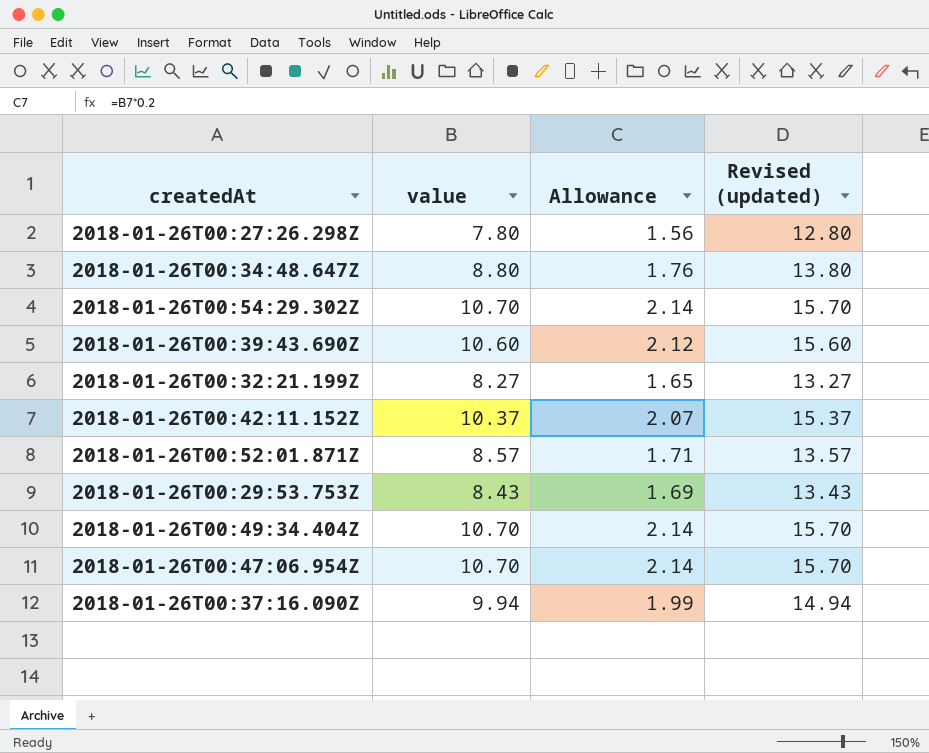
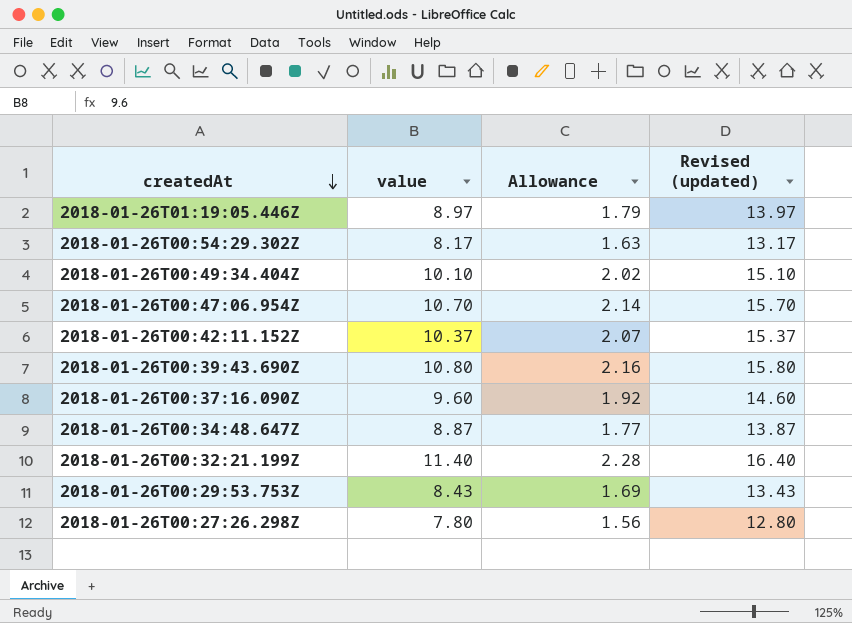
row order: none -> createdAt descending
row 2018-01-26T00:52:01.871Z: 8.57 | 1.71 | 13.57 -> none
row 2018-01-26T01:19:05.446Z: none -> 8.97 | 1.79 | 13.97
2018-01-26T00:54:29.302Z | value: 10.70 -> 8.17
2018-01-26T00:54:29.302Z | Allowance: 2.14 -> 1.63
2018-01-26T00:54:29.302Z | Revised (updated): 15.70 -> 13.17
2018-01-26T00:49:34.404Z | value: 10.70 -> 10.10
2018-01-26T00:49:34.404Z | Allowance: 2.14 -> 2.02
2018-01-26T00:49:34.404Z | Revised (updated): 15.70 -> 15.10
2018-01-26T00:39:43.690Z | value: 10.60 -> 10.80
2018-01-26T00:39:43.690Z | Allowance: 2.12 -> 2.16
2018-01-26T00:39:43.690Z | Revised (updated): 15.60 -> 15.80
2018-01-26T00:37:16.090Z | value: 9.94 -> 9.60
2018-01-26T00:37:16.090Z | Allowance: 1.99 -> 1.92
2018-01-26T00:37:16.090Z | Revised (updated): 14.94 -> 14.60
2018-01-26T00:34:48.647Z | value: 8.80 -> 8.87
2018-01-26T00:34:48.647Z | Allowance: 1.76 -> 1.77
2018-01-26T00:34:48.647Z | Revised (updated): 13.80 -> 13.87
2018-01-26T00:32:21.199Z | value: 8.27 -> 11.40
2018-01-26T00:32:21.199Z | Allowance: 1.65 -> 2.28
2018-01-26T00:32:21.199Z | Revised (updated): 13.27 -> 16.40

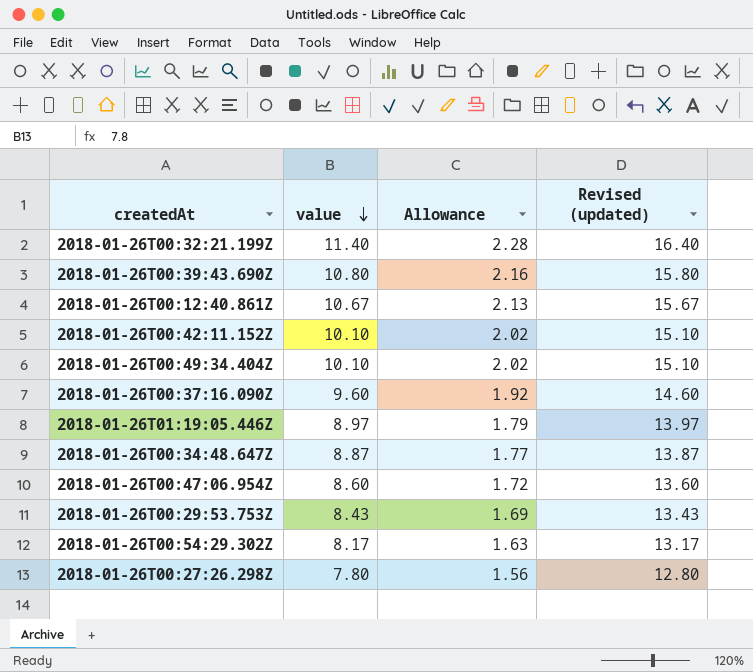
row order: createdAt descending -> value descending
row 2018-01-26T00:12:40.861Z: none -> 10.67 | 2.13 | 15.67
2018-01-26T00:42:11.152Z | value: 10.37 -> 10.10
2018-01-26T00:42:11.152Z | Allowance: 2.07 -> 2.02
2018-01-26T00:42:11.152Z | Revised (updated): 15.37 -> 15.10
2018-01-26T00:47:06.954Z | value: 10.70 -> 8.60
2018-01-26T00:47:06.954Z | Allowance: 2.14 -> 1.72
2018-01-26T00:47:06.954Z | Revised (updated): 15.70 -> 13.60

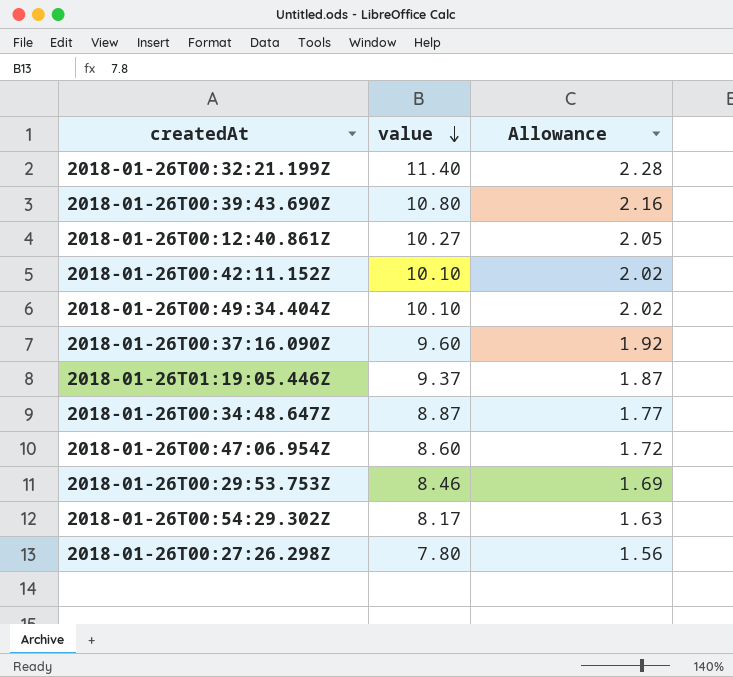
column Revised (updated) | formula: [value] + 5 -> none
2018-01-26T00:12:40.861Z | value: 10.67 -> 10.27
2018-01-26T00:12:40.861Z | Allowance: 2.13 -> 2.05
2018-01-26T01:19:05.446Z | value: 8.97 -> 9.37
2018-01-26T01:19:05.446Z | Allowance: 1.79 -> 1.87
2018-01-26T00:29:53.753Z | value: 8.43 -> 8.46

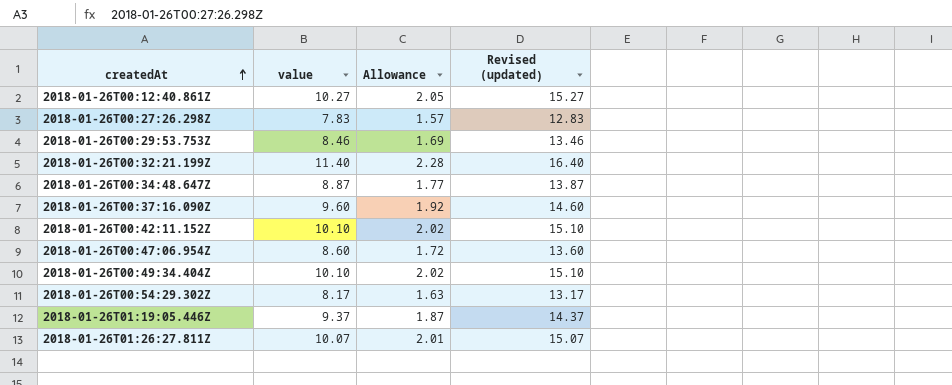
row order: value descending -> createdAt ascending
column Revised (updated) | formula: none -> [value] + 5
row 2018-01-26T00:39:43.690Z: 10.80 | 2.16 -> none
2018-01-26T00:27:26.298Z | value: 7.80 -> 7.83
2018-01-26T00:27:26.298Z | Allowance: 1.56 -> 1.57
row 2018-01-26T01:26:27.811Z: none -> 10.07 | 2.01 | 15.07

